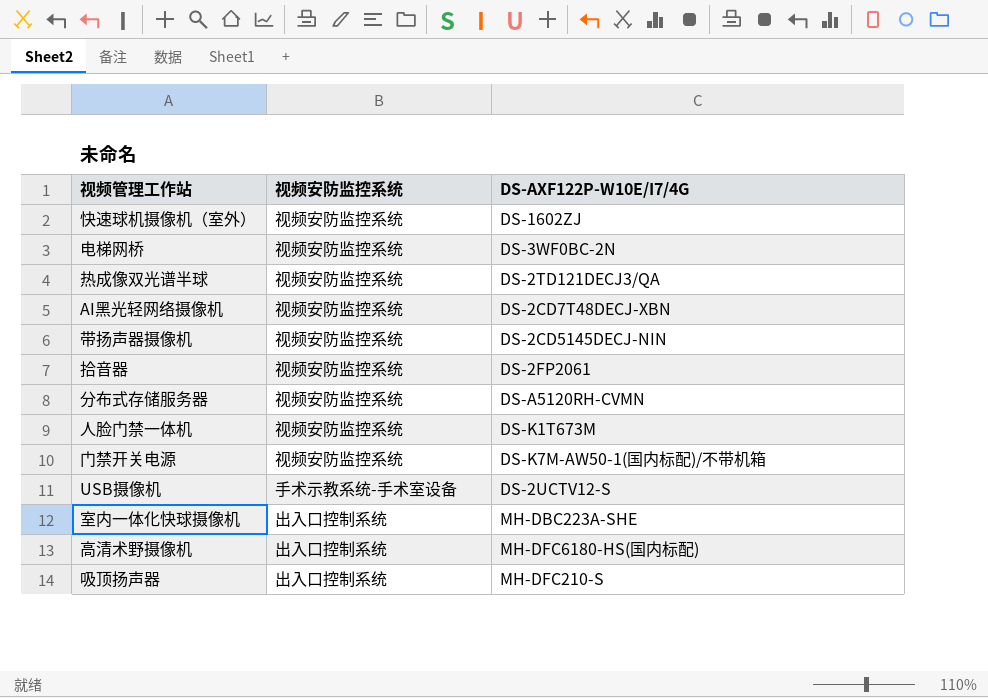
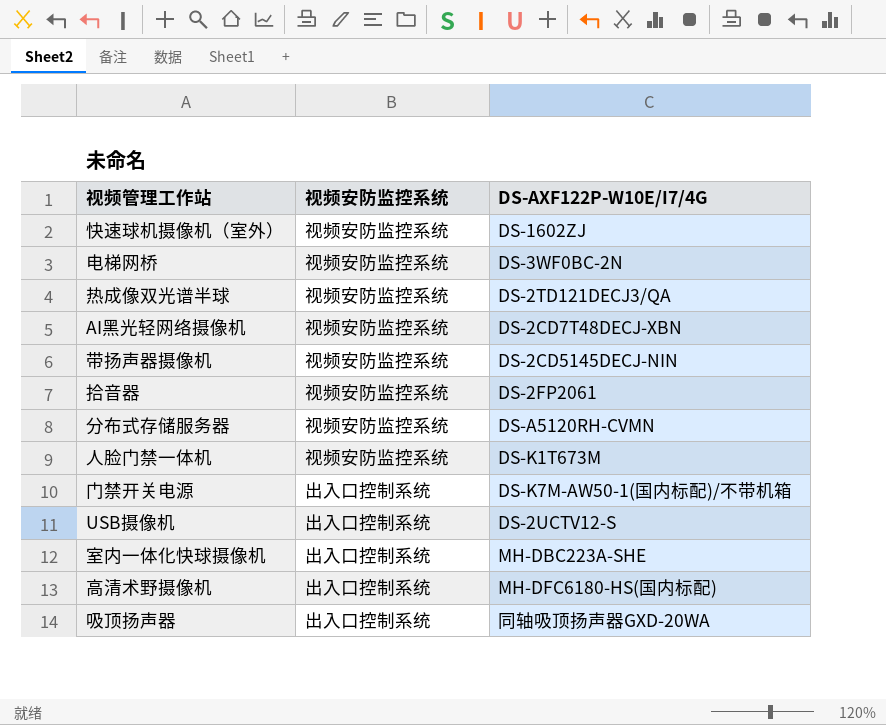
门禁开关电源 | 视频安防监控系统: 视频安防监控系统 -> 出入口控制系统
USB摄像机 | 视频安防监控系统: 手术示教系统-手术室设备 -> 出入口控制系统
吸顶扬声器 | DS-AXF122P-W10E/I7/4G: MH-DFC210-S -> 同轴吸顶扬声器GXD-20WA

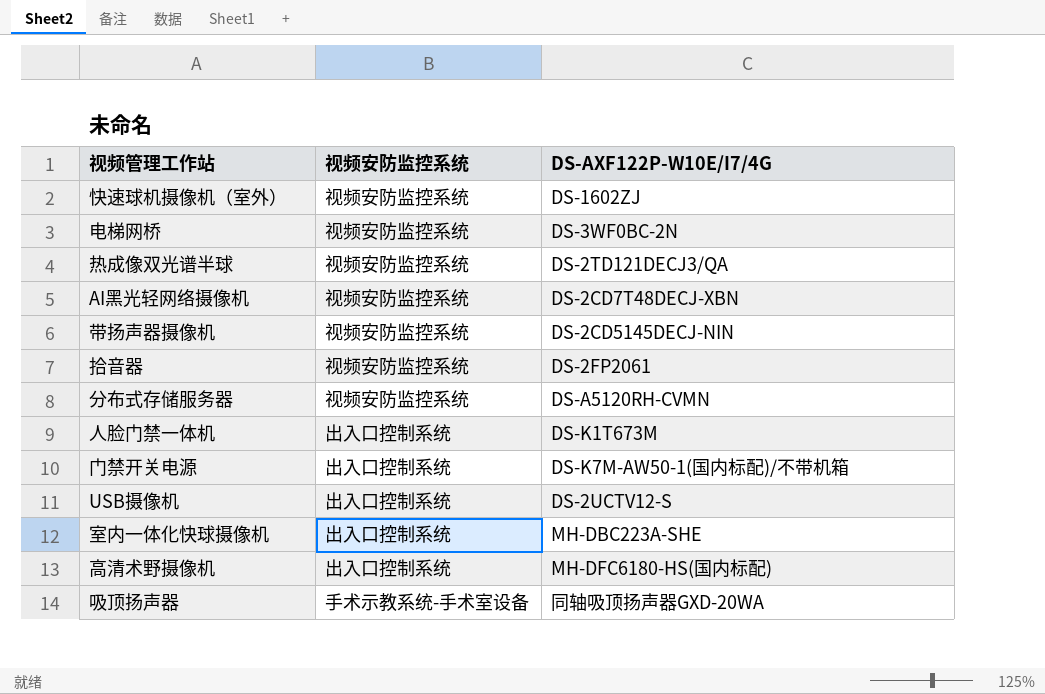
人脸门禁一体机 | 视频安防监控系统: 视频安防监控系统 -> 出入口控制系统
吸顶扬声器 | 视频安防监控系统: 出入口控制系统 -> 手术示教系统-手术室设备

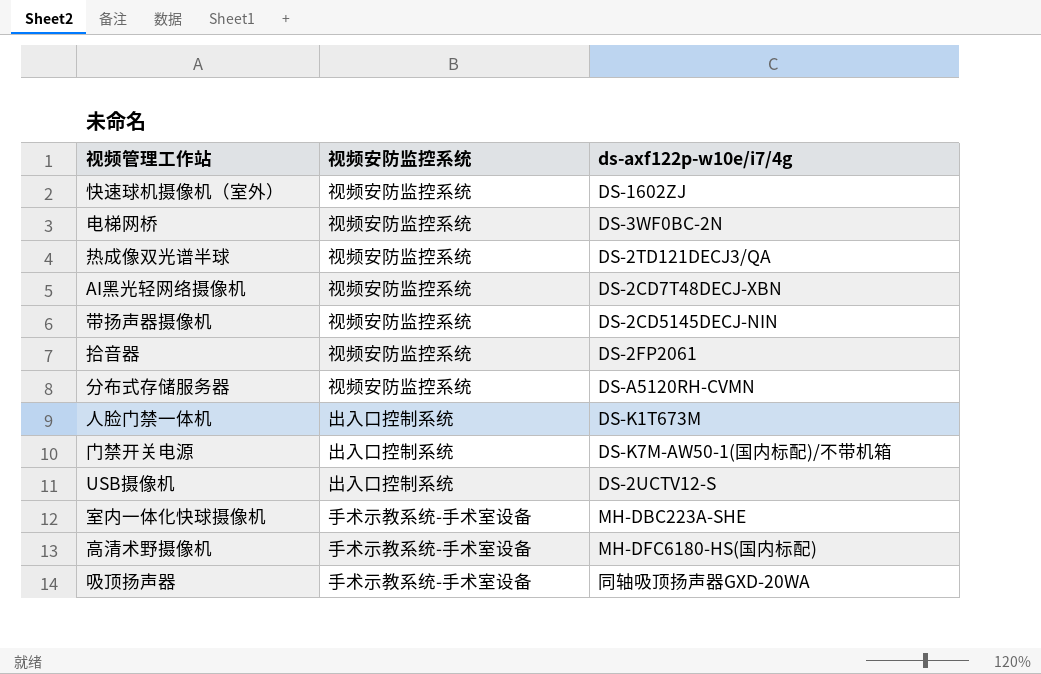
column name: DS-AXF122P-W10E/I7/4G -> ds-axf122p-w10e/i7/4g
室内一体化快球摄像机 | 视频安防监控系统: 出入口控制系统 -> 手术示教系统-手术室设备
高清术野摄像机 | 视频安防监控系统: 出入口控制系统 -> 手术示教系统-手术室设备

